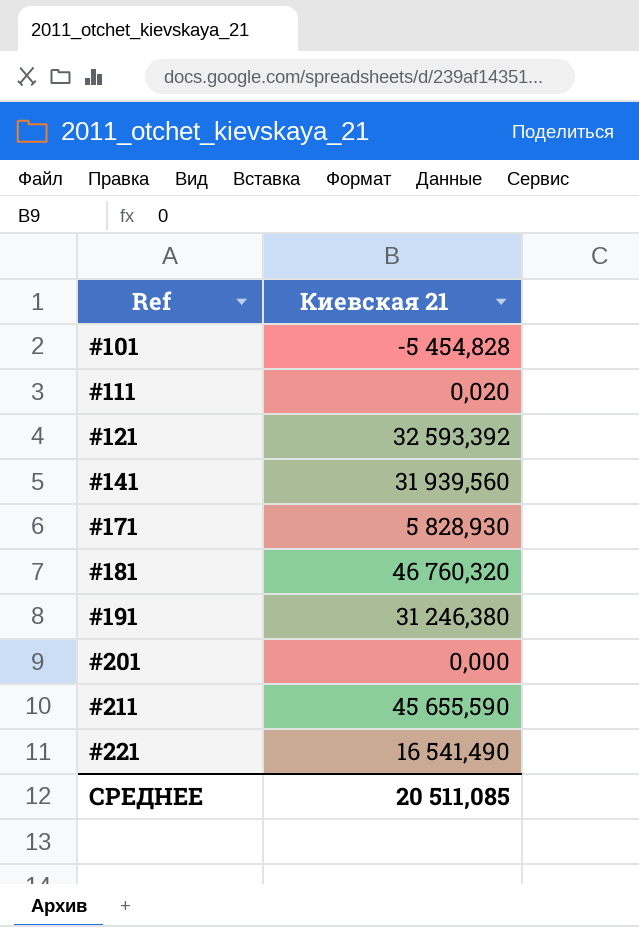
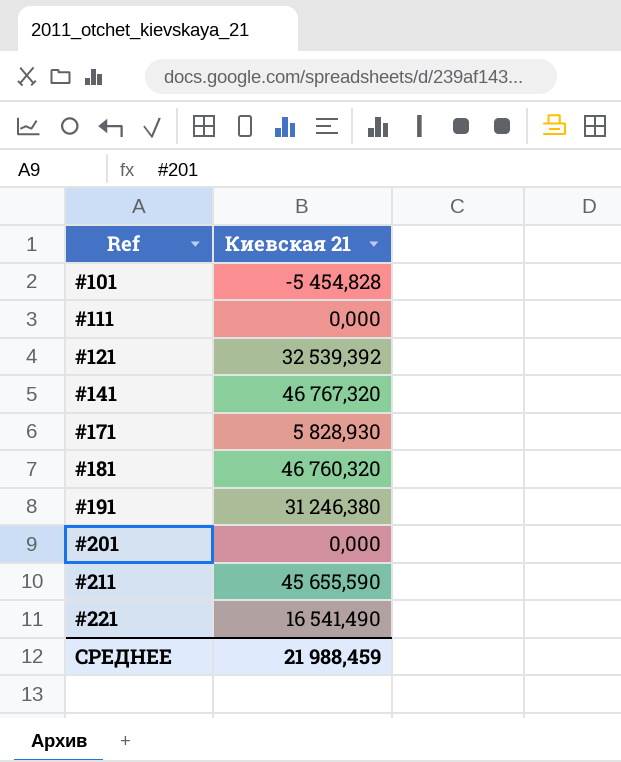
#111 | Киевская 21: 0,020 -> 0,000
#121 | Киевская 21: 32 593,392 -> 32 539,392
#141 | Киевская 21: 31 939,560 -> 46 767,320
СРЕДНЕЕ | Киевская 21: 20 511,085 -> 21 988,459

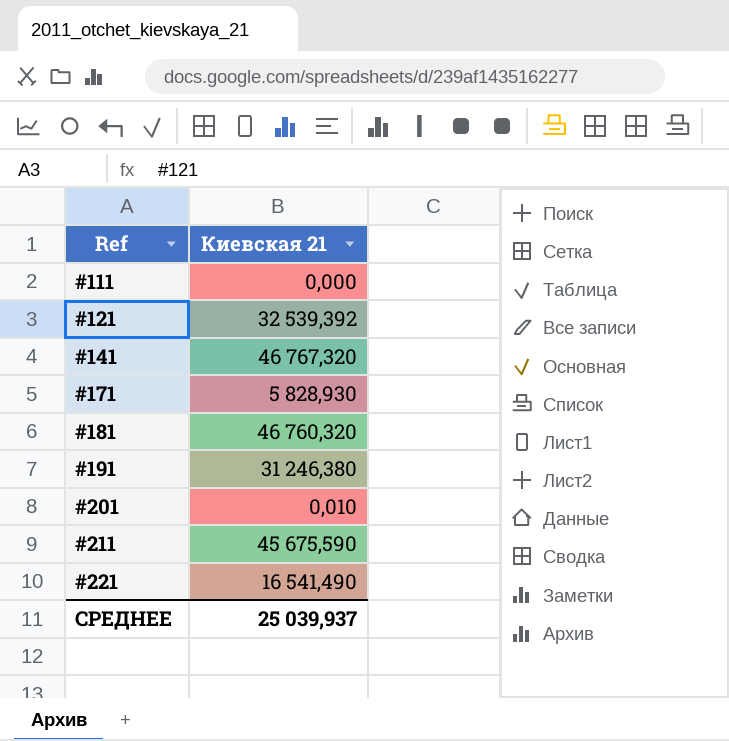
row #101: -5 454,828 -> none
#201 | Киевская 21: 0,000 -> 0,010
#211 | Киевская 21: 45 655,590 -> 45 675,590
СРЕДНЕЕ | Киевская 21: 21 988,459 -> 25 039,937

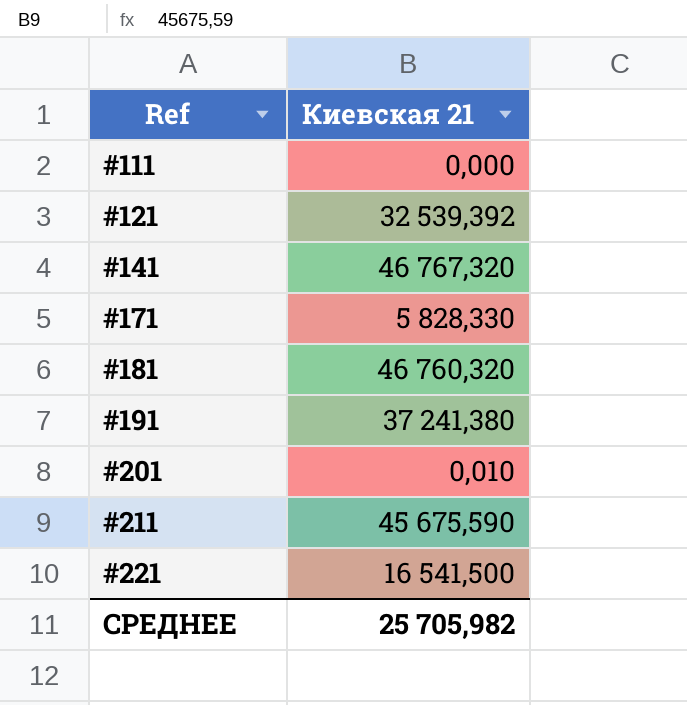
#171 | Киевская 21: 5 828,930 -> 5 828,330
#191 | Киевская 21: 31 246,380 -> 37 241,380
#221 | Киевская 21: 16 541,490 -> 16 541,500
СРЕДНЕЕ | Киевская 21: 25 039,937 -> 25 705,982

